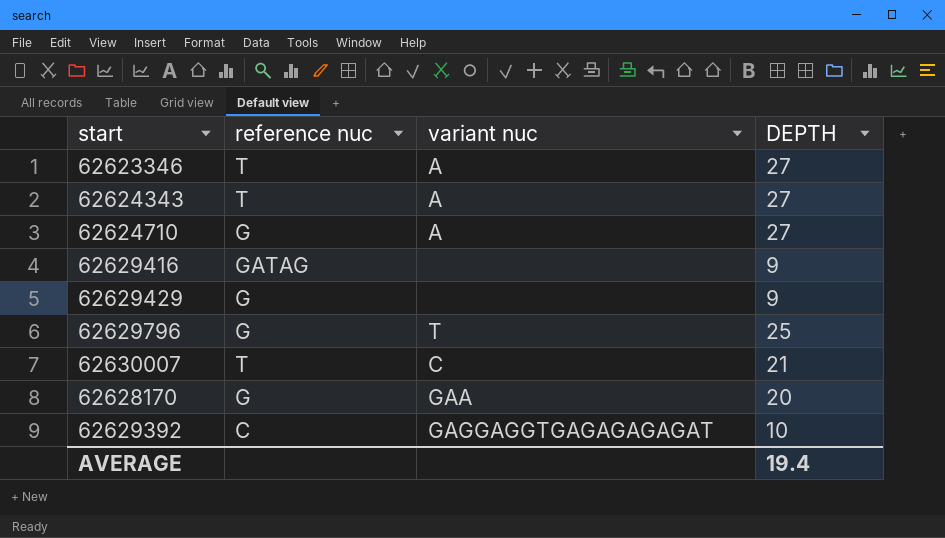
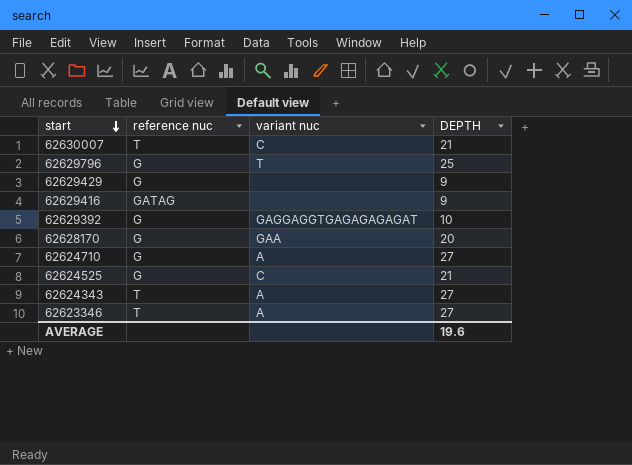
row order: none -> start descending
62629392 | reference nuc: C -> G
row 62624525: none -> G | C | 21
AVERAGE | DEPTH: 19.4 -> 19.6

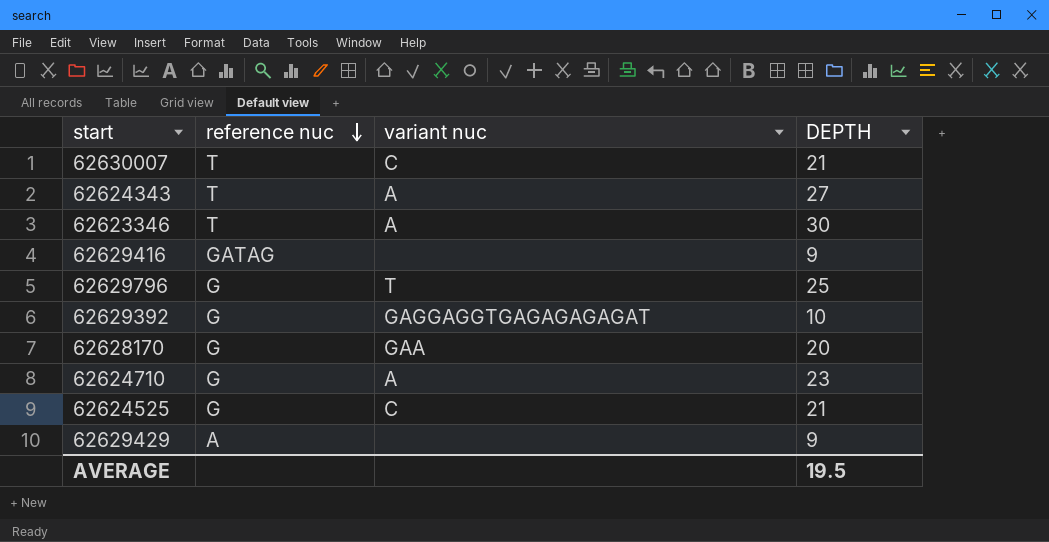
row order: start descending -> reference nuc descending
62623346 | DEPTH: 27 -> 30
62624710 | DEPTH: 27 -> 23
62629429 | reference nuc: G -> A
AVERAGE | DEPTH: 19.6 -> 19.5

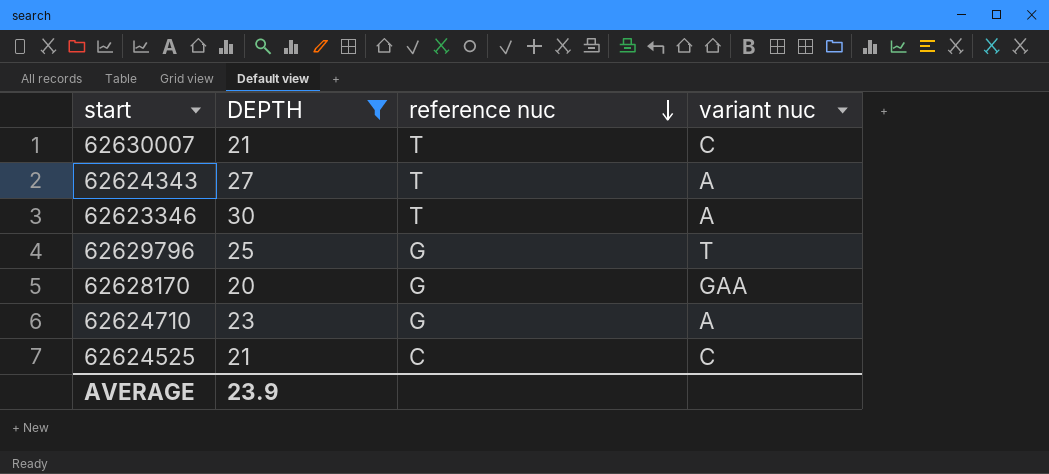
filter: none -> DEPTH >= 20
column DEPTH | position: 4 -> 2
62624525 | reference nuc: G -> C
AVERAGE | DEPTH: 19.5 -> 23.9

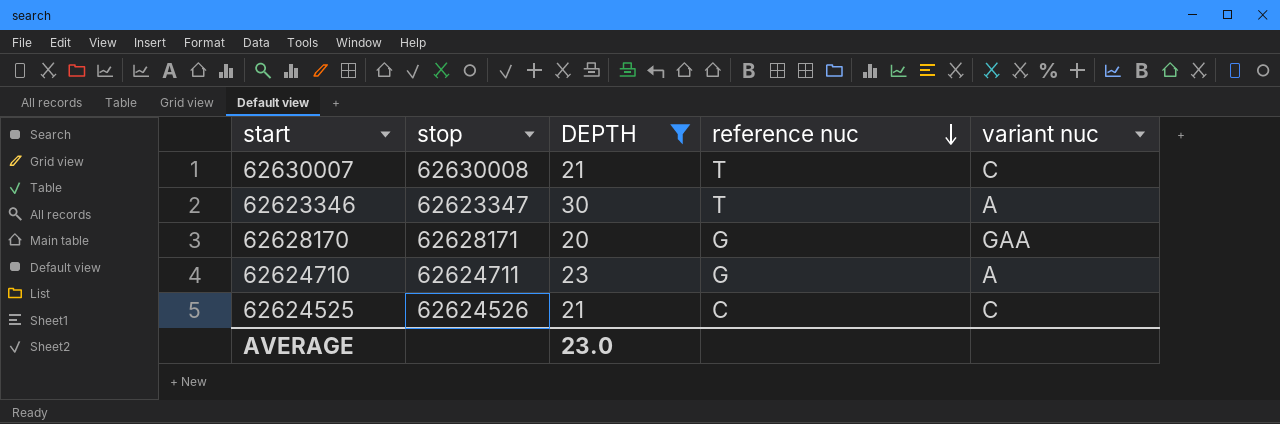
column stop | position: none -> 2
row 62624343: 27 | T | A -> none
row 62629796: 25 | G | T -> none
AVERAGE | DEPTH: 23.9 -> 23.0

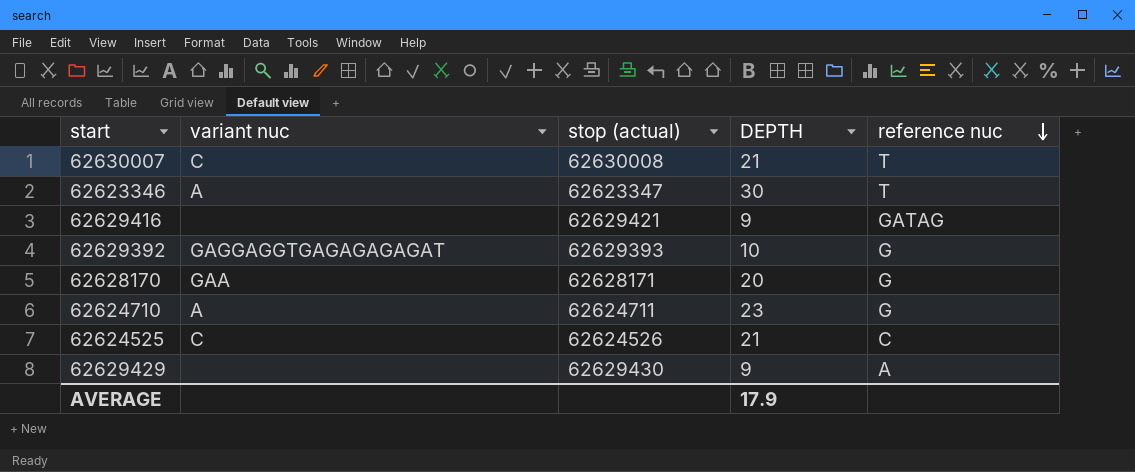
filter: DEPTH >= 20 -> none
column variant nuc | position: 5 -> 2
column name: stop -> stop (actual)
AVERAGE | DEPTH: 23.0 -> 17.9

